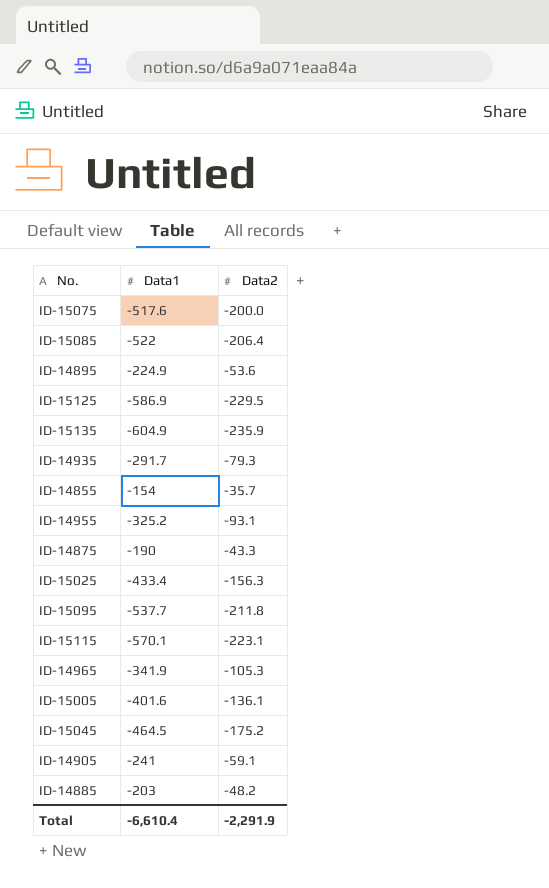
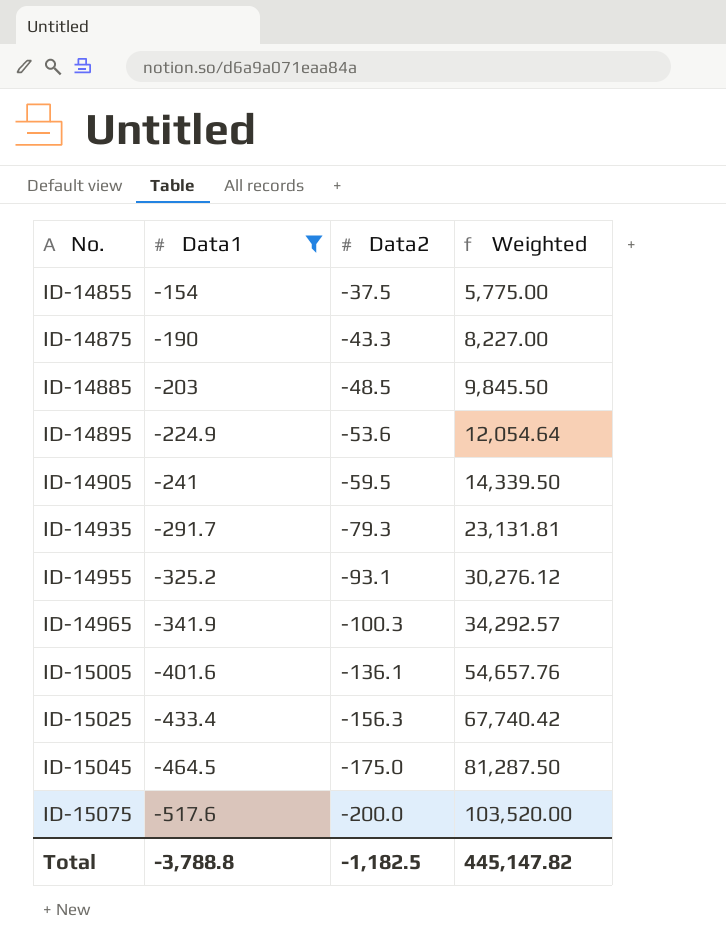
filter: none -> Data1 >= -517.6
row order: none -> No. ascending
column Weighted | formula: none -> [Data1] * [Data2]
ID-14855 | Data2: -35.7 -> -37.5
ID-14885 | Data2: -48.2 -> -48.5
ID-14905 | Data2: -59.1 -> -59.5
ID-14965 | Data2: -105.3 -> -100.3
ID-15045 | Data2: -175.2 -> -175.0
Total | Data1: -6,610.4 -> -3,788.8
Total | Data2: -2,291.9 -> -1,182.5

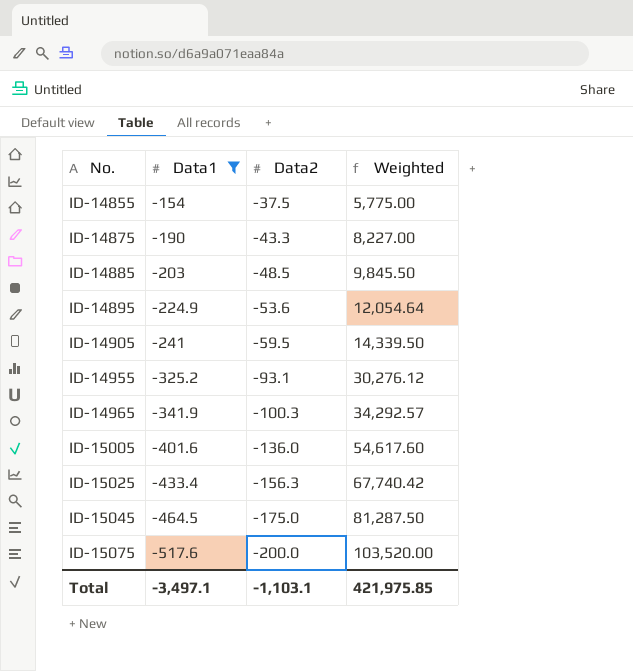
row ID-14935: -291.7 | -79.3 | 23,131.81 -> none
ID-15005 | Data2: -136.1 -> -136.0
ID-15005 | Weighted: 54,657.76 -> 54,617.60
Total | Data1: -3,788.8 -> -3,497.1
Total | Data2: -1,182.5 -> -1,103.1
Total | Weighted: 445,147.82 -> 421,975.85

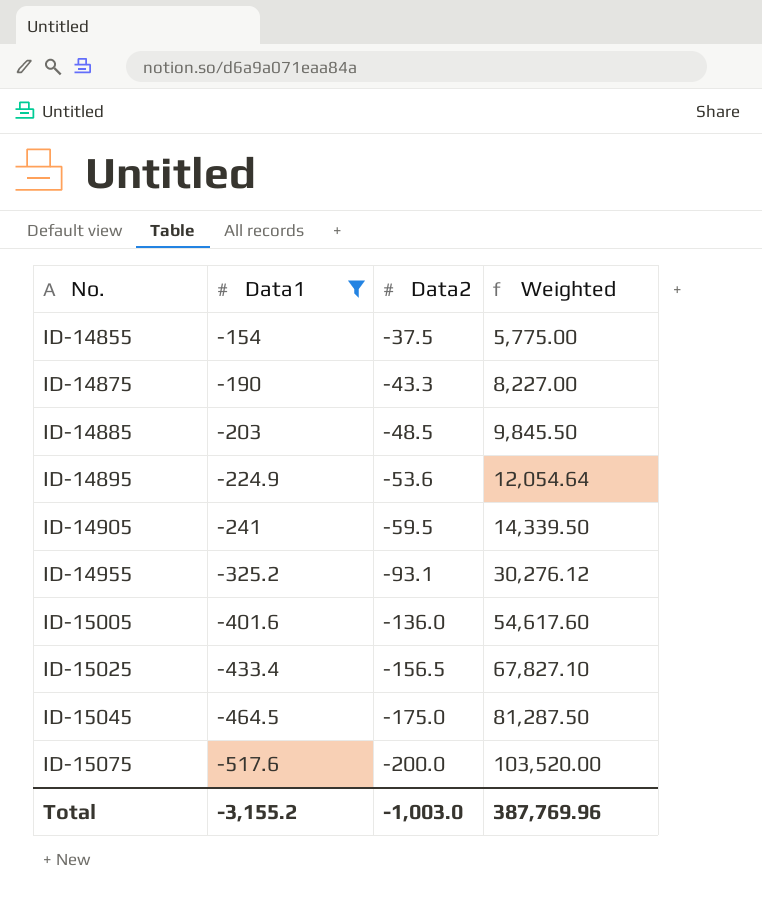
row ID-14965: -341.9 | -100.3 | 34,292.57 -> none
ID-15025 | Data2: -156.3 -> -156.5
ID-15025 | Weighted: 67,740.42 -> 67,827.10
Total | Data1: -3,497.1 -> -3,155.2
Total | Data2: -1,103.1 -> -1,003.0
Total | Weighted: 421,975.85 -> 387,769.96

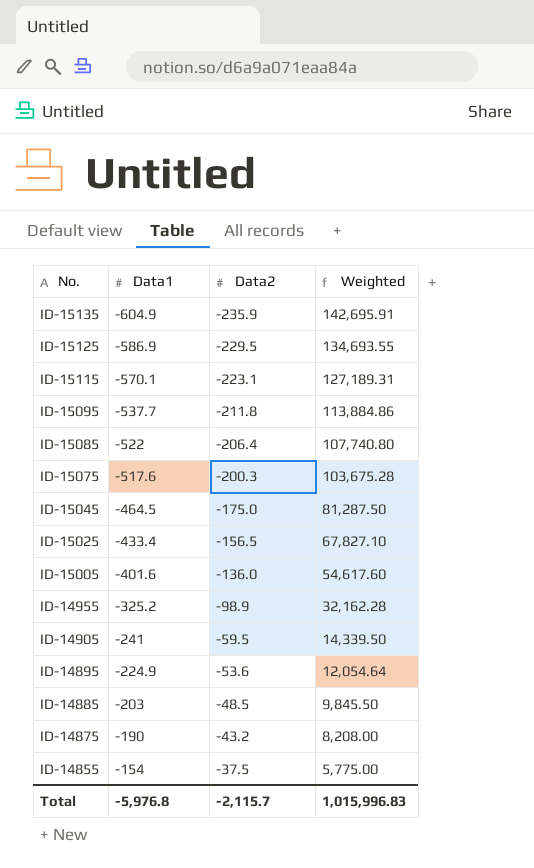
filter: Data1 >= -517.6 -> none
row order: No. ascending -> No. descending
ID-15075 | Data2: -200.0 -> -200.3
ID-15075 | Weighted: 103,520.00 -> 103,675.28
ID-14955 | Data2: -93.1 -> -98.9
ID-14955 | Weighted: 30,276.12 -> 32,162.28
ID-14875 | Data2: -43.3 -> -43.2
ID-14875 | Weighted: 8,227.00 -> 8,208.00
Total | Data1: -3,155.2 -> -5,976.8
Total | Data2: -1,003.0 -> -2,115.7
Total | Weighted: 387,769.96 -> 1,015,996.83

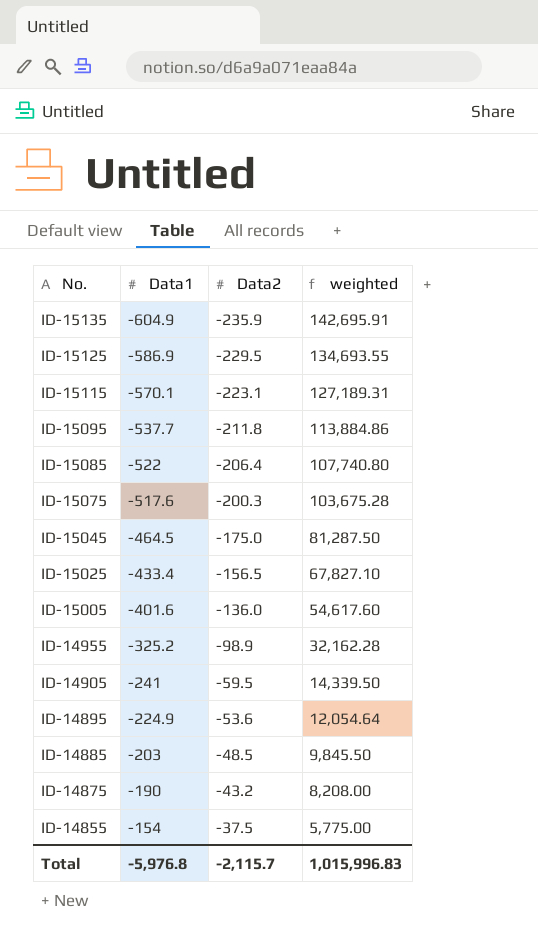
column name: Weighted -> weighted

